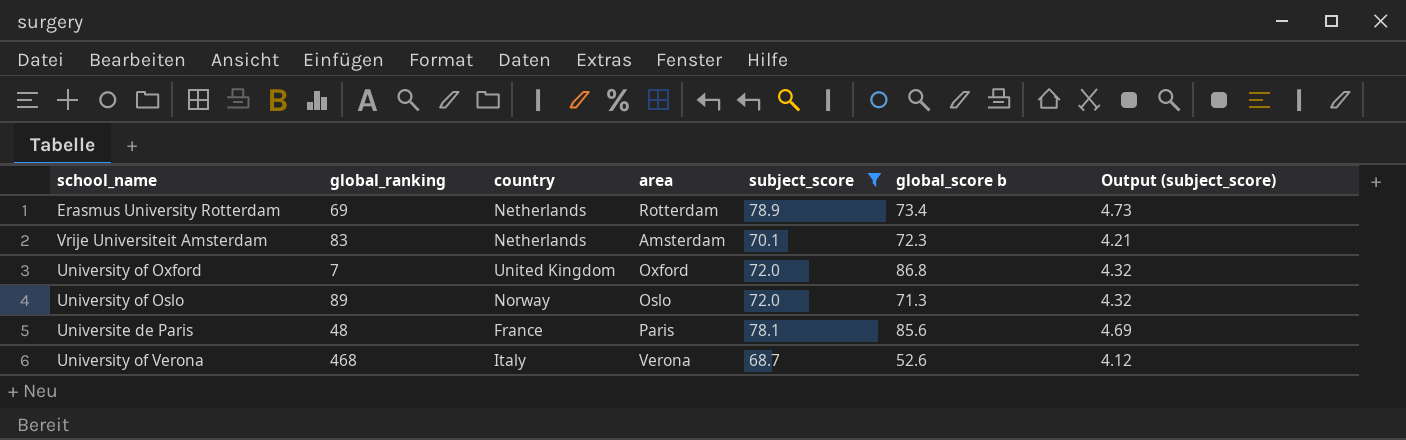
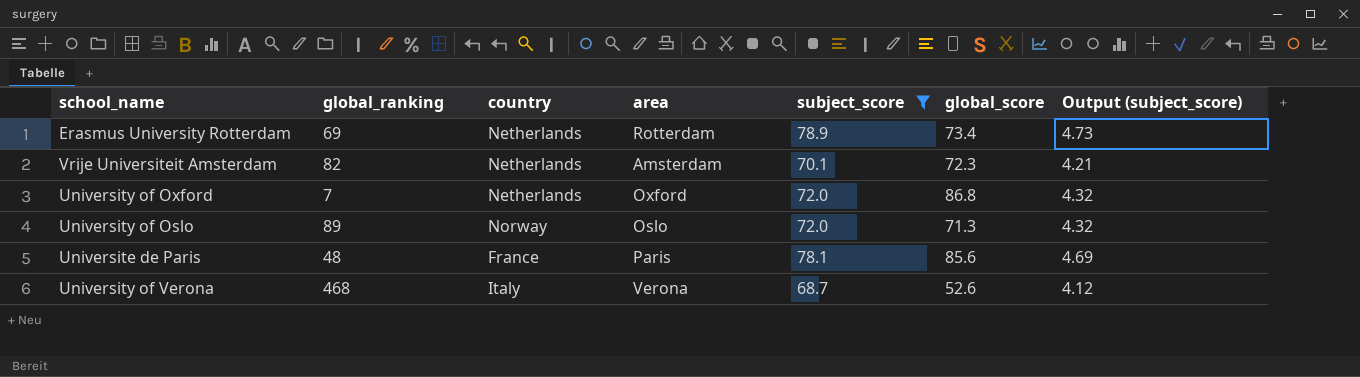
column name: global_score b -> global_score
Vrije Universiteit Amsterdam | global_ranking: 83 -> 82
University of Oxford | country: United Kingdom -> Netherlands

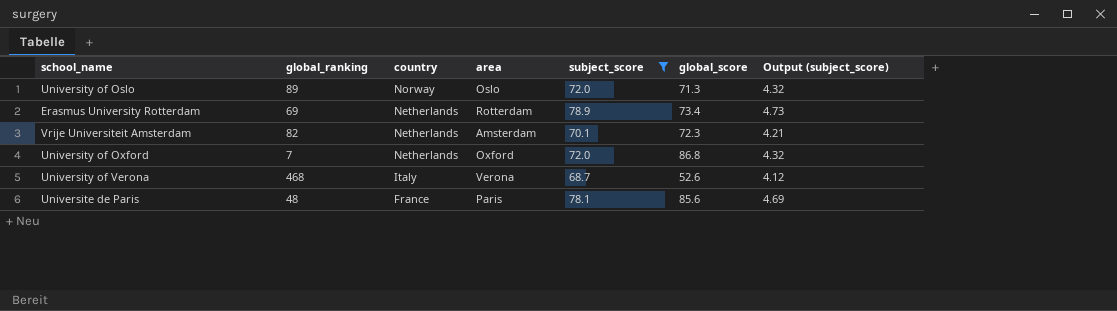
row order: none -> country descending

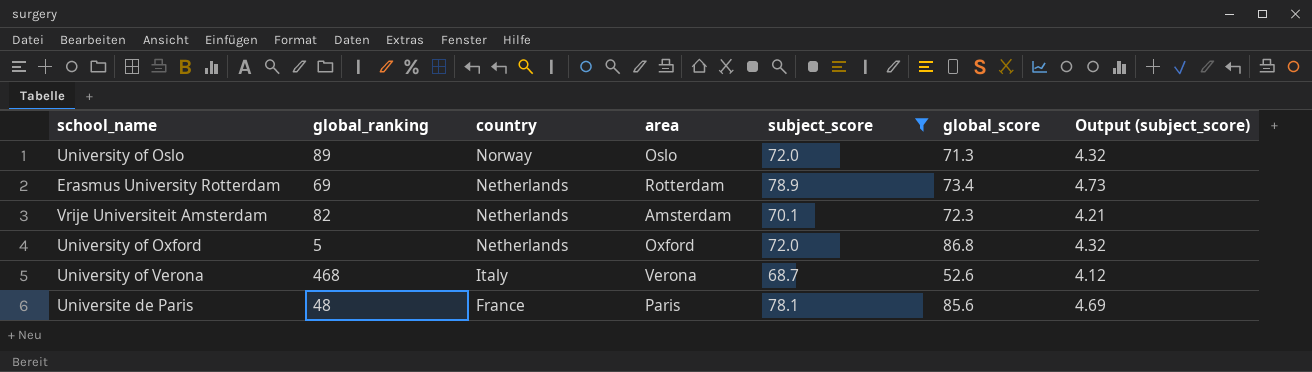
University of Oxford | global_ranking: 7 -> 5

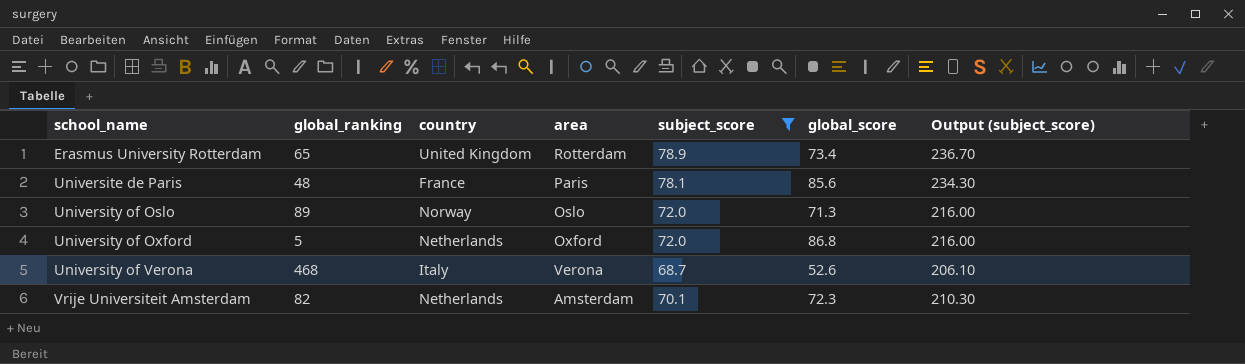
row order: country descending -> school_name ascending
column Output (subject_score) | formula: [subject_score] * 0.06 -> [subject_score] * 3
Erasmus University Rotterdam | global_ranking: 69 -> 65
Erasmus University Rotterdam | country: Netherlands -> United Kingdom

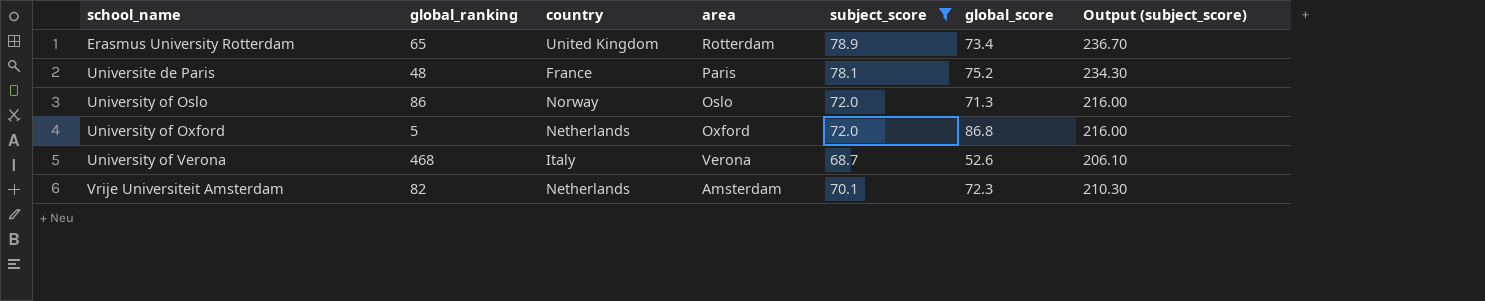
Universite de Paris | global_score: 85.6 -> 75.2
University of Oslo | global_ranking: 89 -> 86

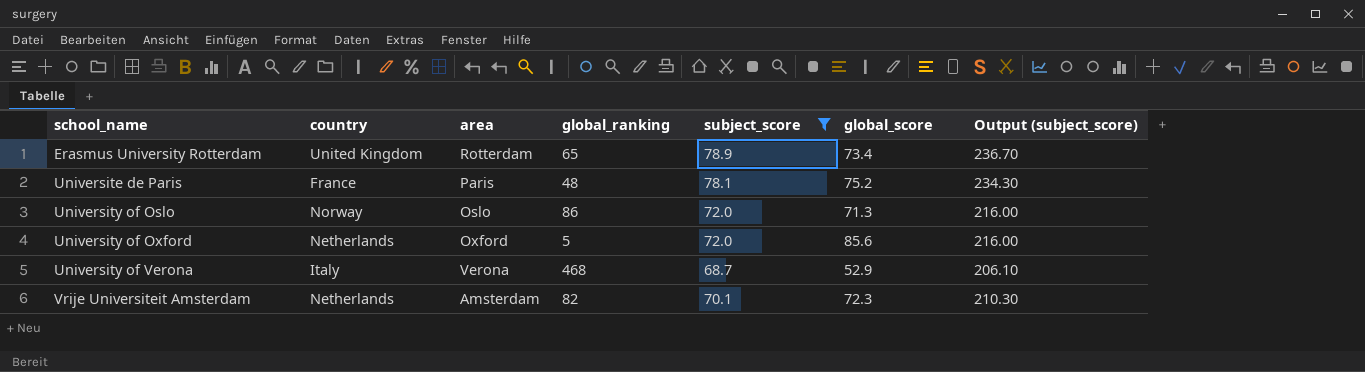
column global_ranking | position: 2 -> 4
University of Oxford | global_score: 86.8 -> 85.6
University of Verona | global_score: 52.6 -> 52.9

